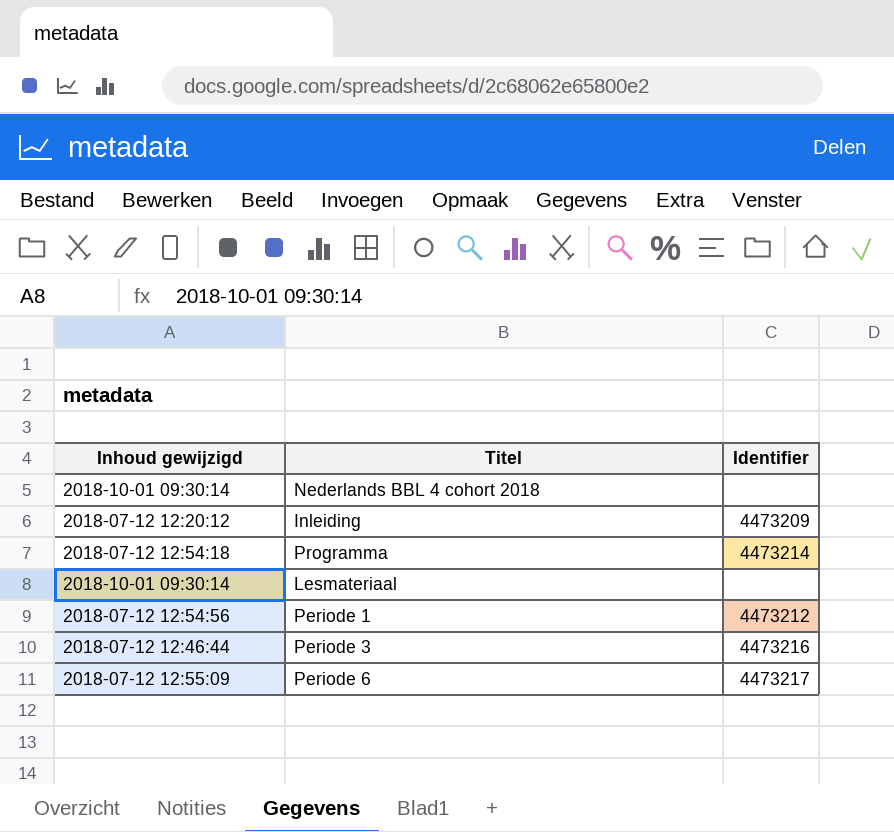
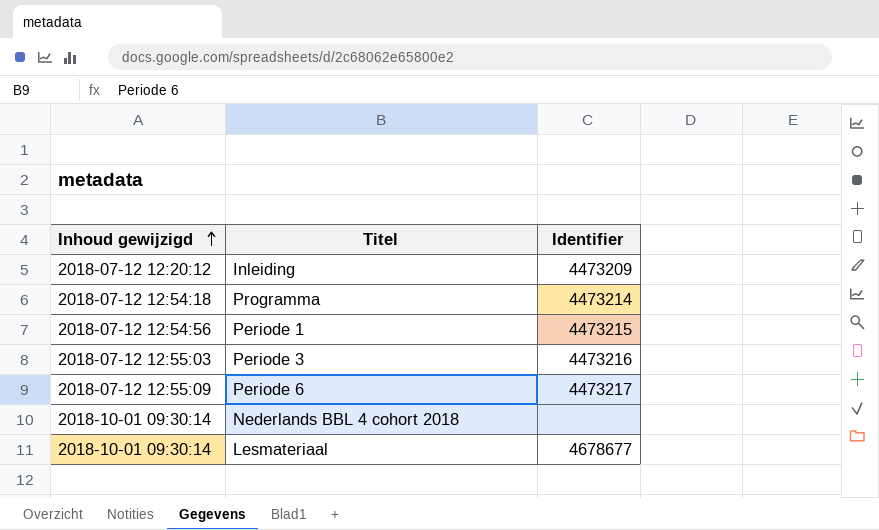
row order: none -> Inhoud gewijzigd ascending
Periode 1 | Identifier: 4473212 -> 4473215
Periode 3 | Inhoud gewijzigd: 2018-07-12 12:46:44 -> 2018-07-12 12:55:03
Lesmateriaal | Identifier: none -> 4678677

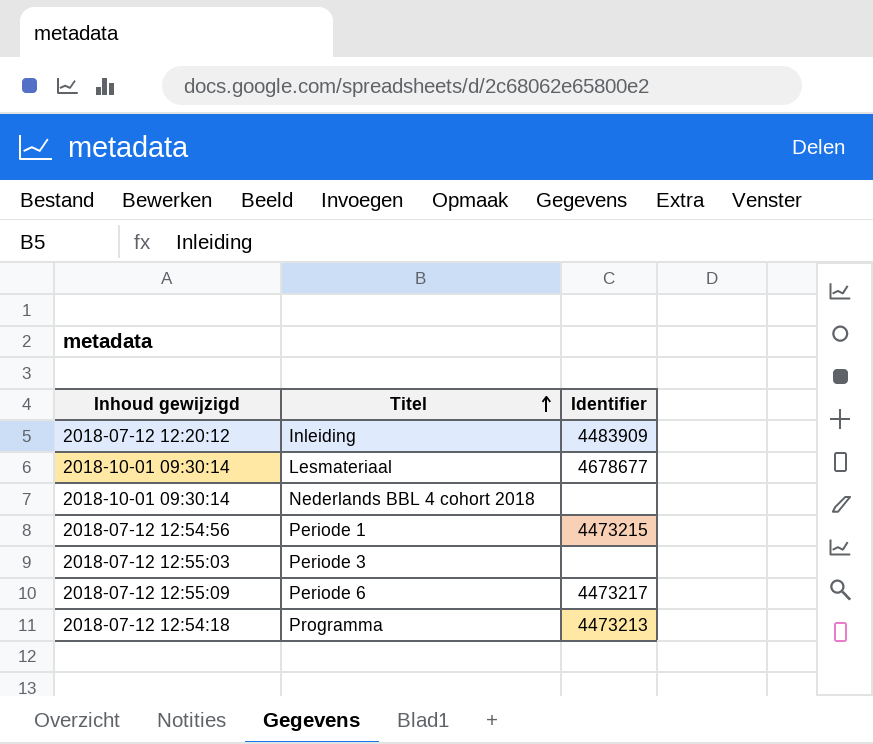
row order: Inhoud gewijzigd ascending -> Titel ascending
Inleiding | Identifier: 4473209 -> 4483909
Periode 3 | Identifier: 4473216 -> none
Programma | Identifier: 4473214 -> 4473213

